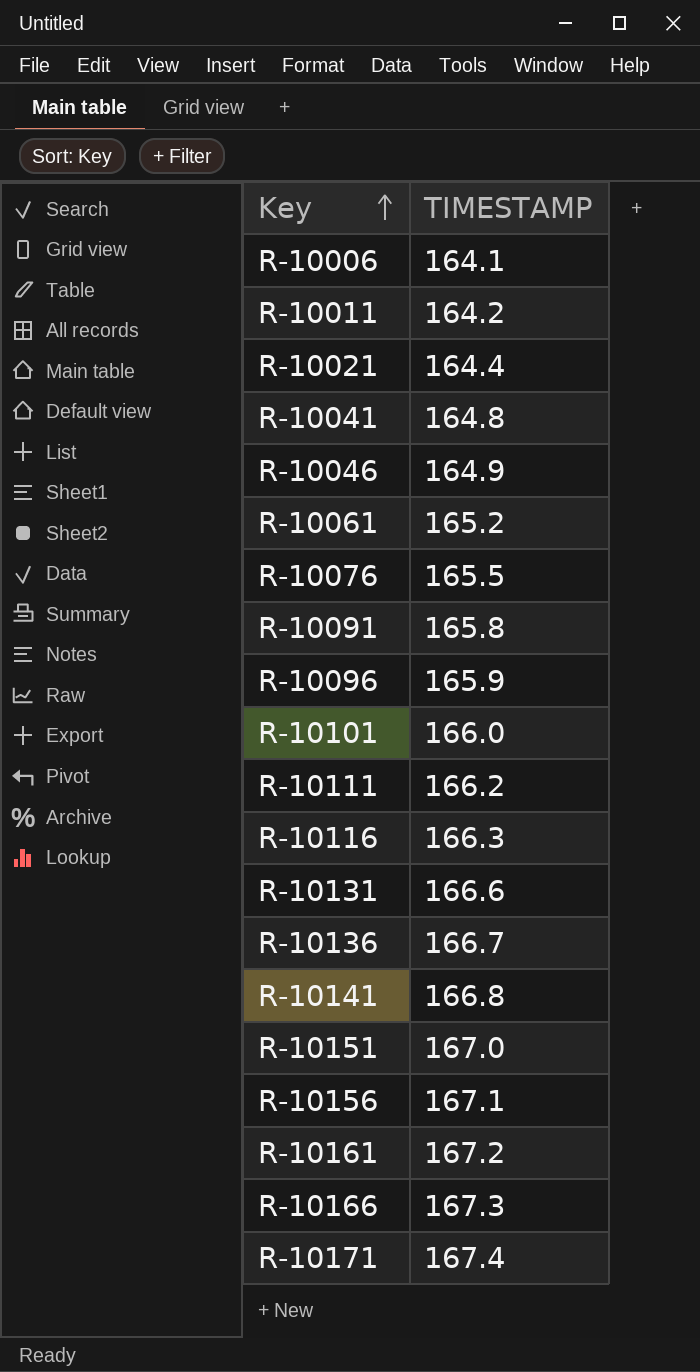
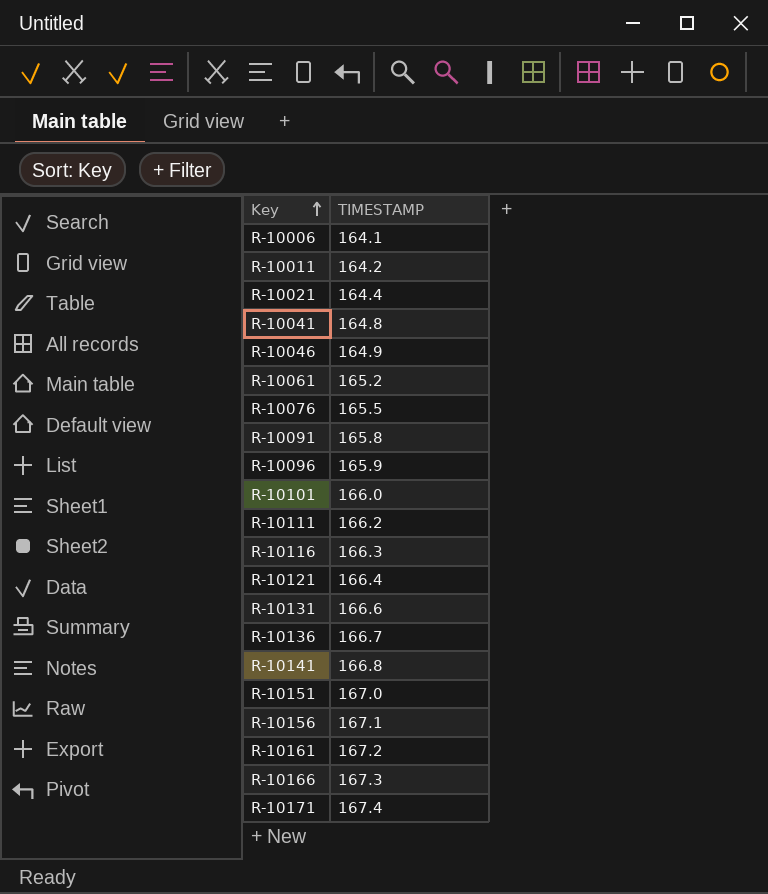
row R-10121: none -> 166.4

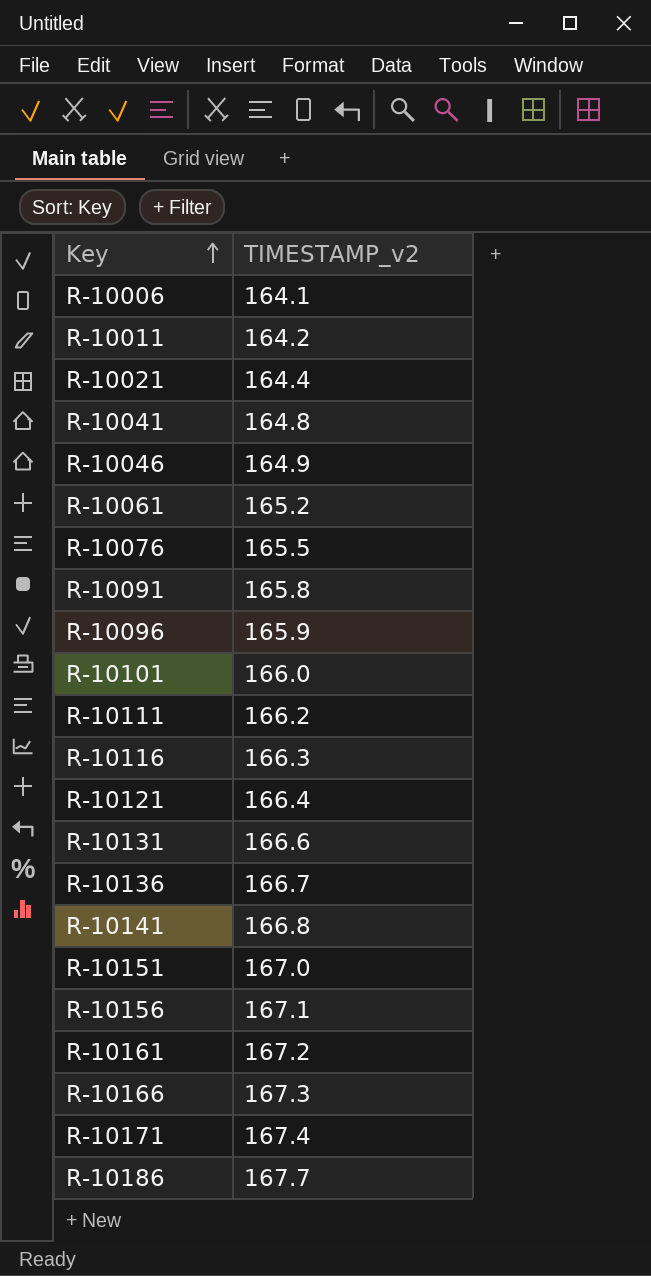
column name: TIMESTAMP -> TIMESTAMP_v2
row R-10186: none -> 167.7

